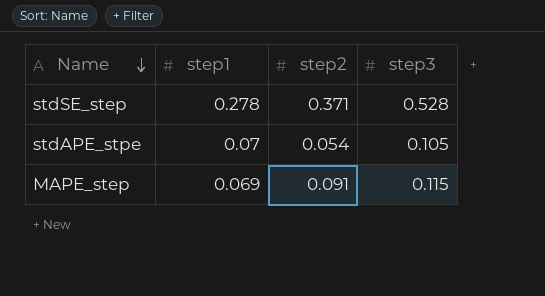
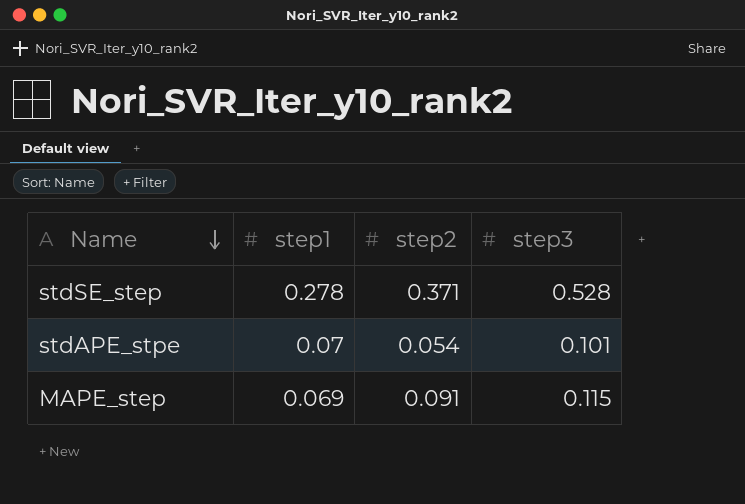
stdAPE_stpe | step3: 0.105 -> 0.101

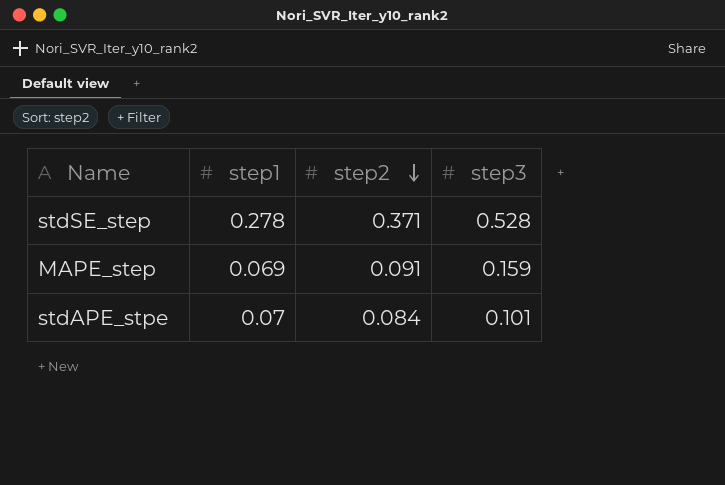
row order: Name descending -> step2 descending
MAPE_step | step3: 0.115 -> 0.159
stdAPE_stpe | step2: 0.054 -> 0.084

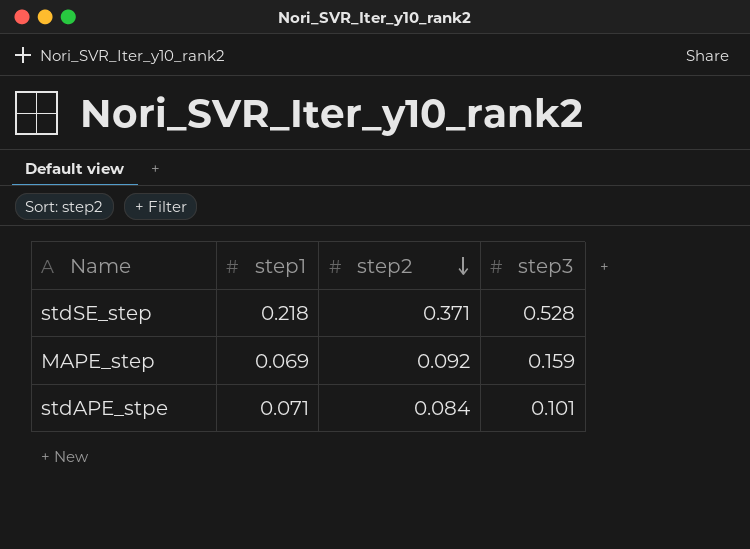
stdSE_step | step1: 0.278 -> 0.218
MAPE_step | step2: 0.091 -> 0.092
stdAPE_stpe | step1: 0.07 -> 0.071

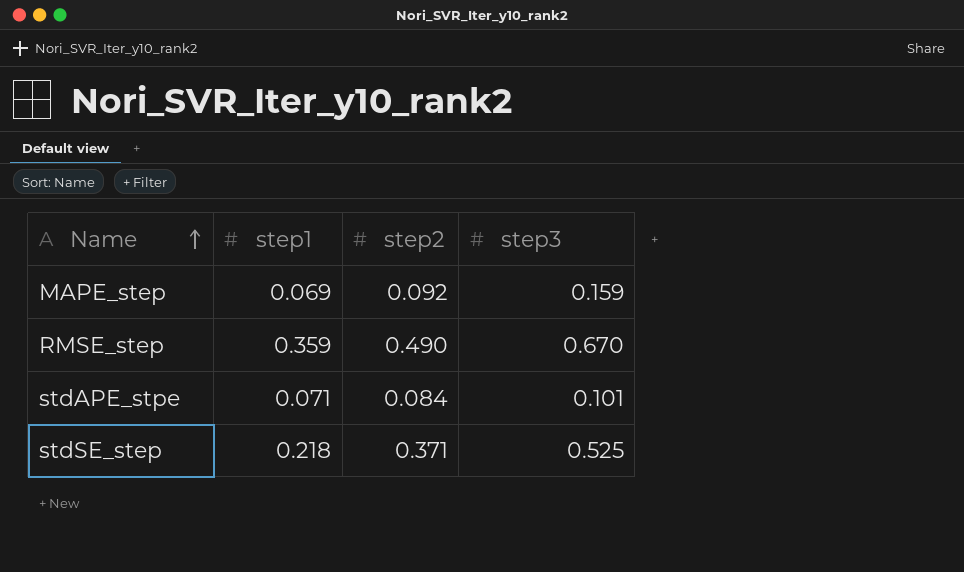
row order: step2 descending -> Name ascending
row RMSE_step: none -> 0.359 | 0.490 | 0.670
stdSE_step | step3: 0.528 -> 0.525

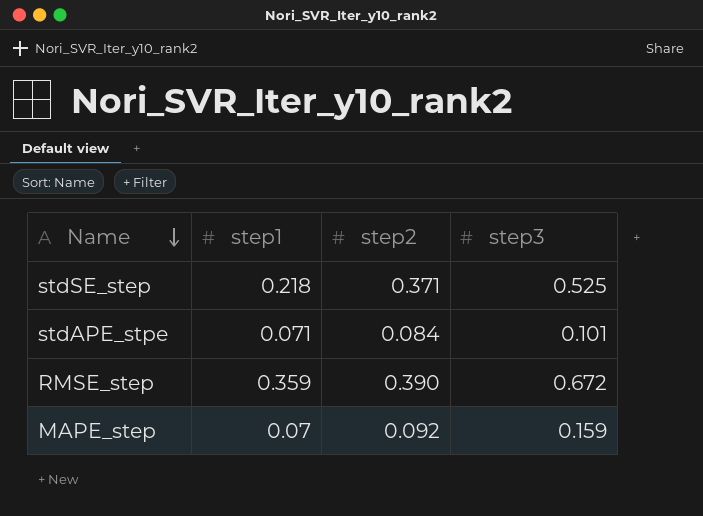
row order: Name ascending -> Name descending
RMSE_step | step2: 0.490 -> 0.390
RMSE_step | step3: 0.670 -> 0.672
MAPE_step | step1: 0.069 -> 0.07

